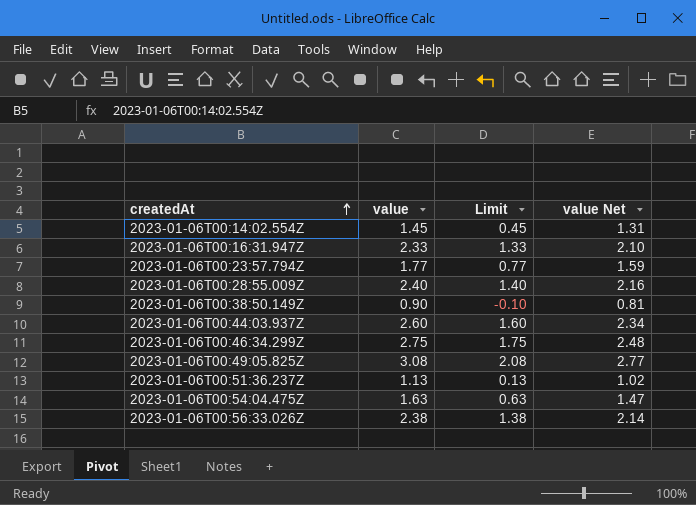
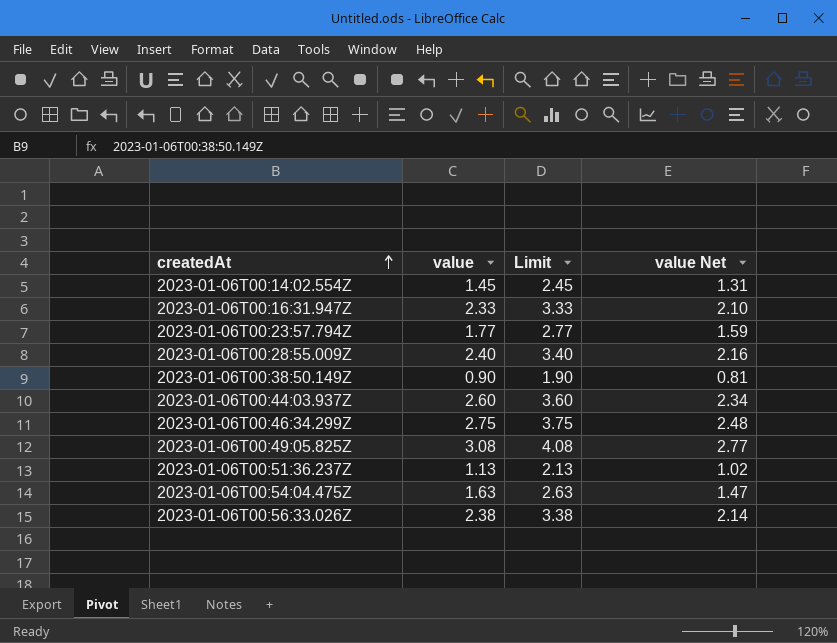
column Limit | formula: [value] - 1 -> [value] + 1

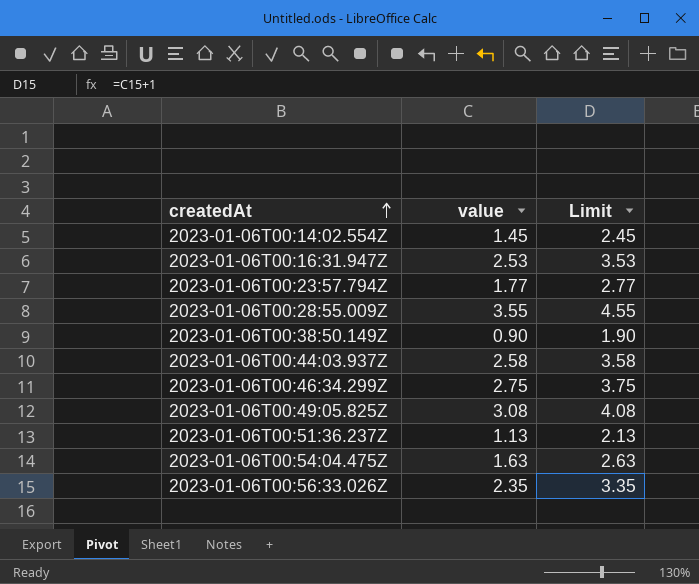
column value Net | formula: [value] * 0.9 -> none
2023-01-06T00:16:31.947Z | value: 2.33 -> 2.53
2023-01-06T00:16:31.947Z | Limit: 3.33 -> 3.53
2023-01-06T00:28:55.009Z | value: 2.40 -> 3.55
2023-01-06T00:28:55.009Z | Limit: 3.40 -> 4.55
2023-01-06T00:44:03.937Z | value: 2.60 -> 2.58
2023-01-06T00:44:03.937Z | Limit: 3.60 -> 3.58
2023-01-06T00:56:33.026Z | value: 2.38 -> 2.35
2023-01-06T00:56:33.026Z | Limit: 3.38 -> 3.35

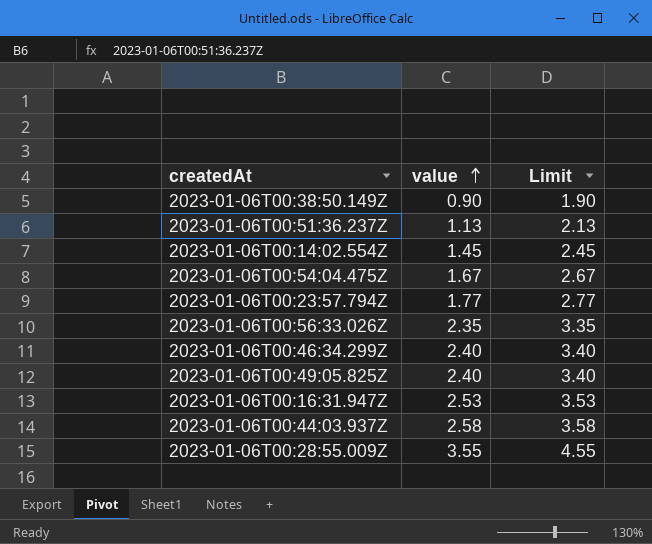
row order: createdAt ascending -> value ascending
2023-01-06T00:54:04.475Z | value: 1.63 -> 1.67
2023-01-06T00:54:04.475Z | Limit: 2.63 -> 2.67
2023-01-06T00:46:34.299Z | value: 2.75 -> 2.40
2023-01-06T00:46:34.299Z | Limit: 3.75 -> 3.40
2023-01-06T00:49:05.825Z | value: 3.08 -> 2.40
2023-01-06T00:49:05.825Z | Limit: 4.08 -> 3.40

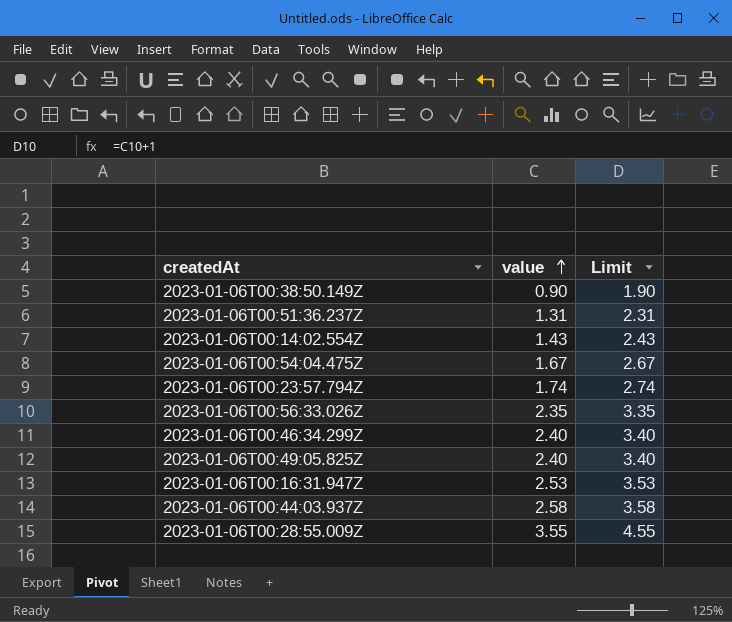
2023-01-06T00:51:36.237Z | value: 1.13 -> 1.31
2023-01-06T00:51:36.237Z | Limit: 2.13 -> 2.31
2023-01-06T00:14:02.554Z | value: 1.45 -> 1.43
2023-01-06T00:14:02.554Z | Limit: 2.45 -> 2.43
2023-01-06T00:23:57.794Z | value: 1.77 -> 1.74
2023-01-06T00:23:57.794Z | Limit: 2.77 -> 2.74

